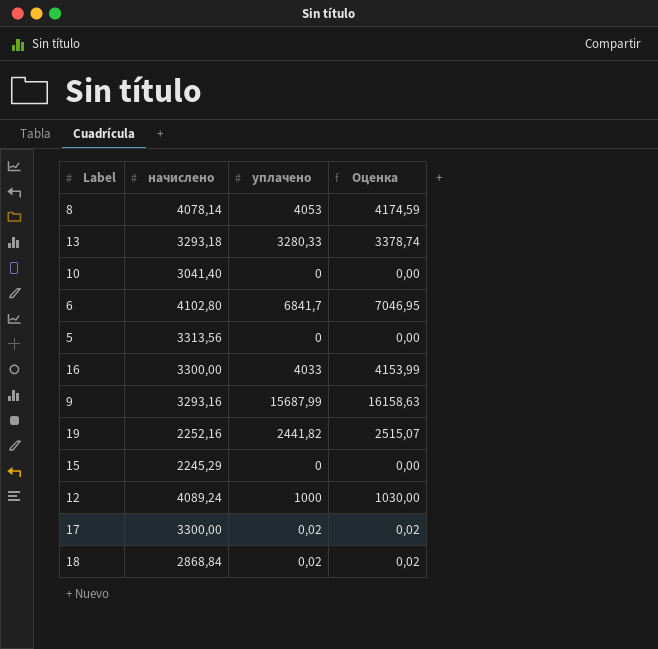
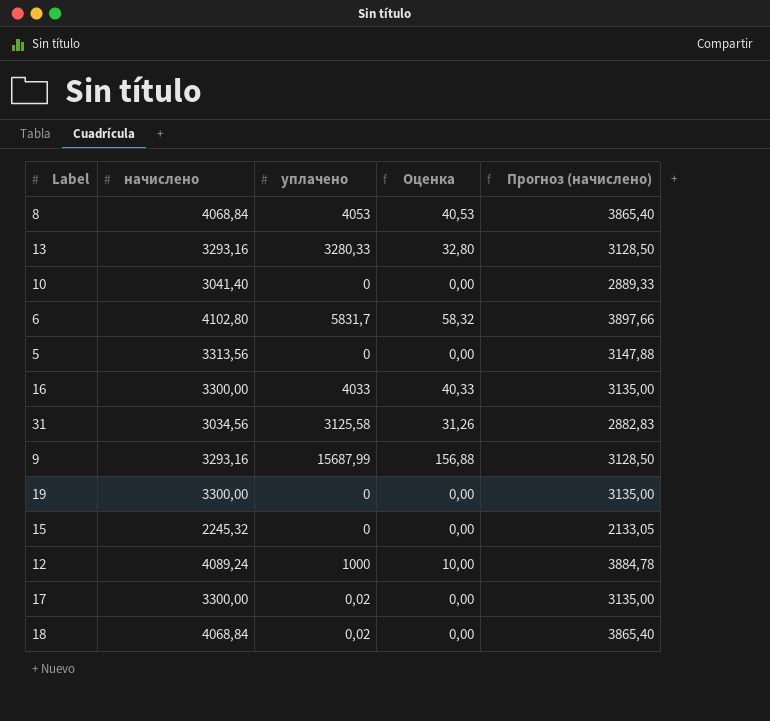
column Оценка | formula: [уплачено] * 1,03 -> [уплачено] * 0,01
column Прогноз (начислено) | formula: none -> [начислено] * 0,95
8 | начислено: 4078,14 -> 4068,84
13 | начислено: 3293,18 -> 3293,16
6 | уплачено: 6841,7 -> 5831,7
row 31: none -> 3034,56 | 3125,58 | 31,26 | 2882,83
19 | начислено: 2252,16 -> 3300,00
19 | уплачено: 2441,82 -> 0
15 | начислено: 2245,29 -> 2245,32
18 | начислено: 2868,84 -> 4068,84

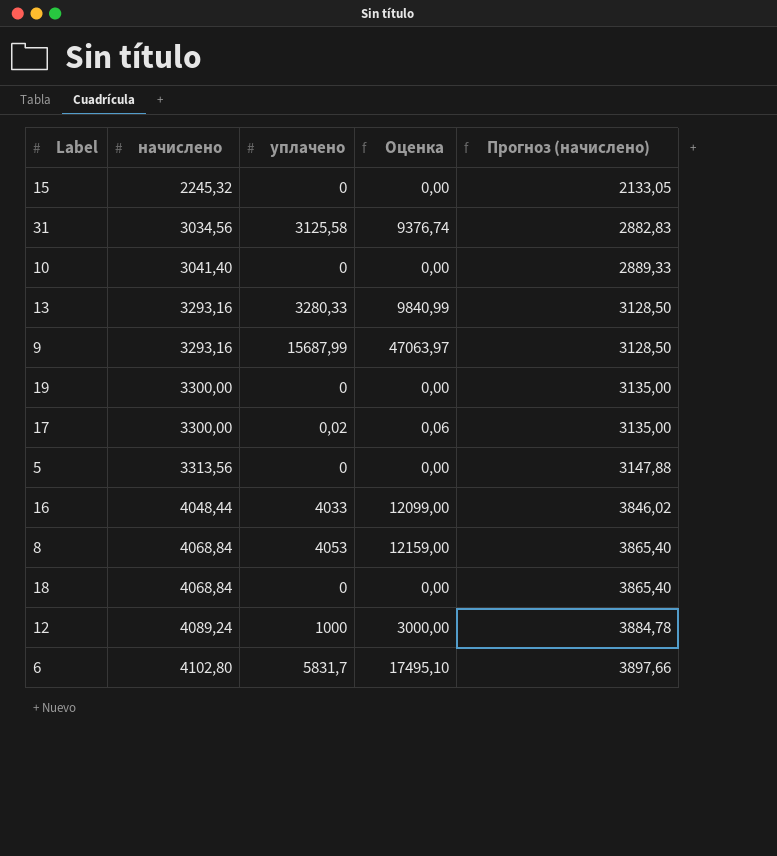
row order: none -> начислено ascending
column Оценка | formula: [уплачено] * 0,01 -> [уплачено] * 3
16 | начислено: 3300,00 -> 4048,44
16 | Прогноз (начислено): 3135,00 -> 3846,02
18 | уплачено: 0,02 -> 0

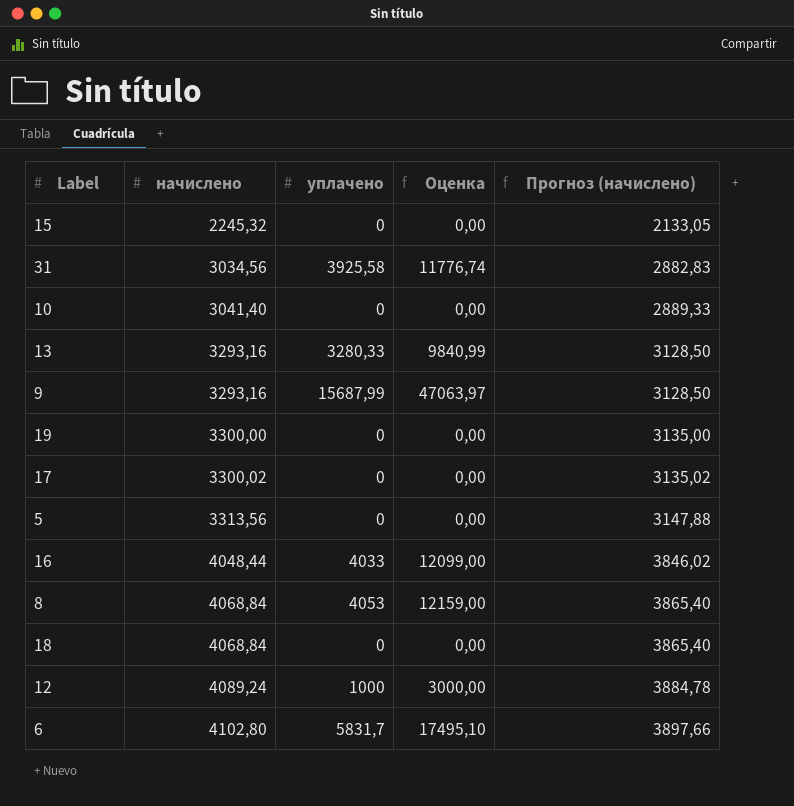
31 | уплачено: 3125,58 -> 3925,58
31 | Оценка: 9376,74 -> 11776,74
17 | начислено: 3300,00 -> 3300,02
17 | уплачено: 0,02 -> 0
17 | Оценка: 0,06 -> 0,00
17 | Прогноз (начислено): 3135,00 -> 3135,02

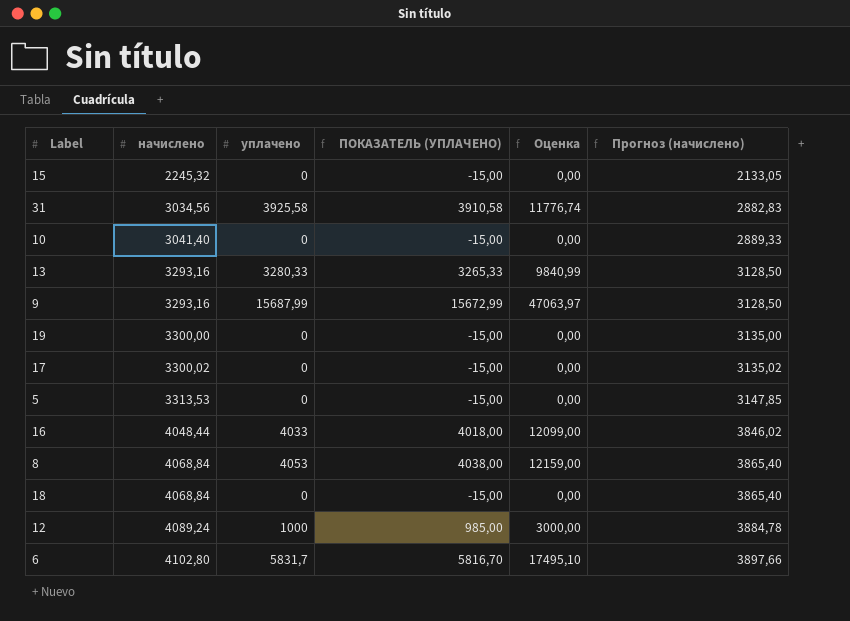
column ПОКАЗАТЕЛЬ (УПЛАЧЕНО) | formula: none -> [уплачено] - 15
5 | начислено: 3313,56 -> 3313,53
5 | Прогноз (начислено): 3147,88 -> 3147,85

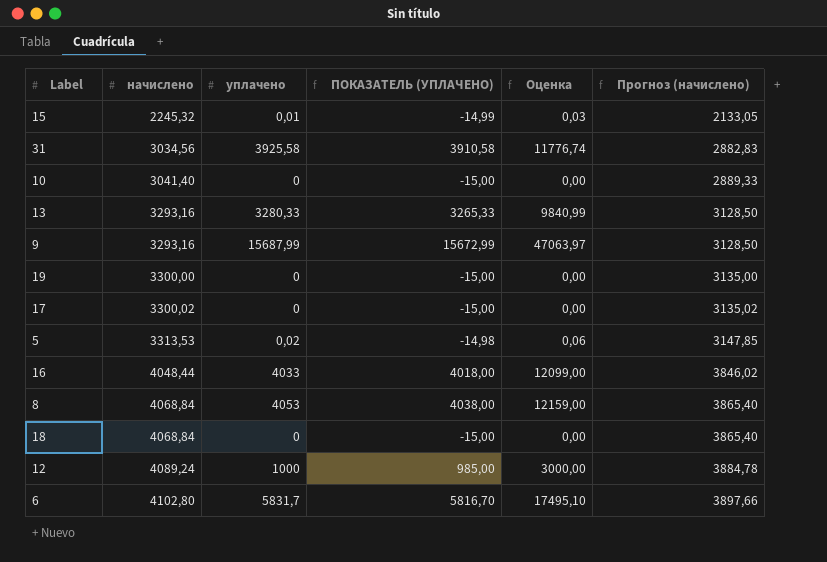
15 | уплачено: 0 -> 0,01
15 | ПОКАЗАТЕЛЬ (УПЛАЧЕНО): -15,00 -> -14,99
15 | Оценка: 0,00 -> 0,03
5 | уплачено: 0 -> 0,02
5 | ПОКАЗАТЕЛЬ (УПЛАЧЕНО): -15,00 -> -14,98
5 | Оценка: 0,00 -> 0,06

